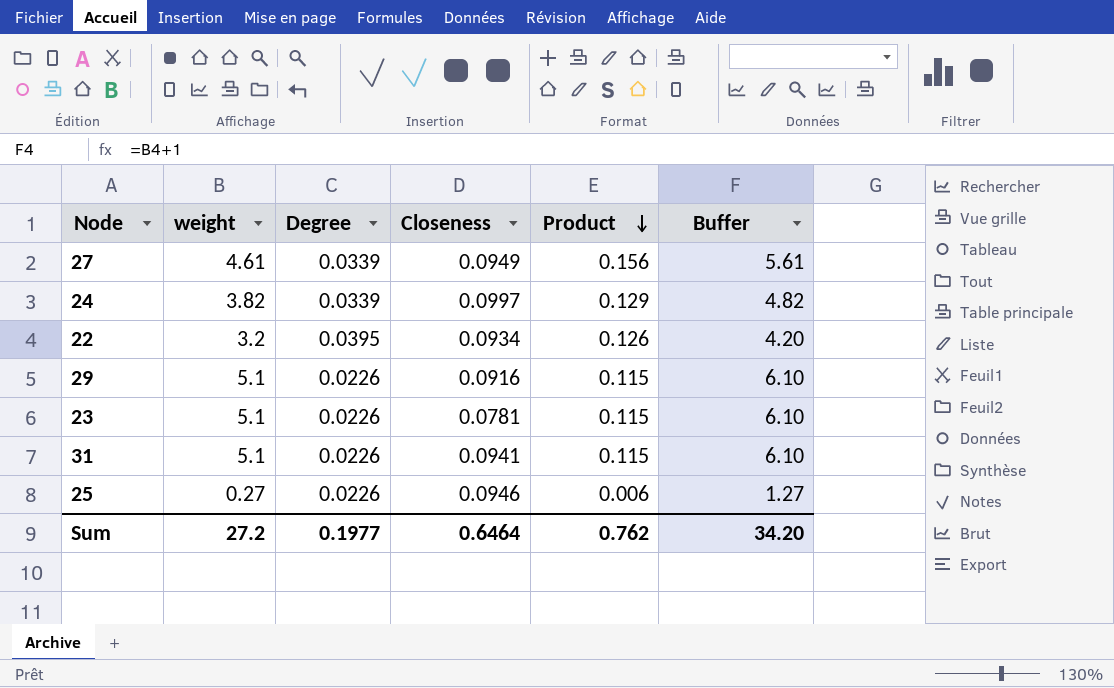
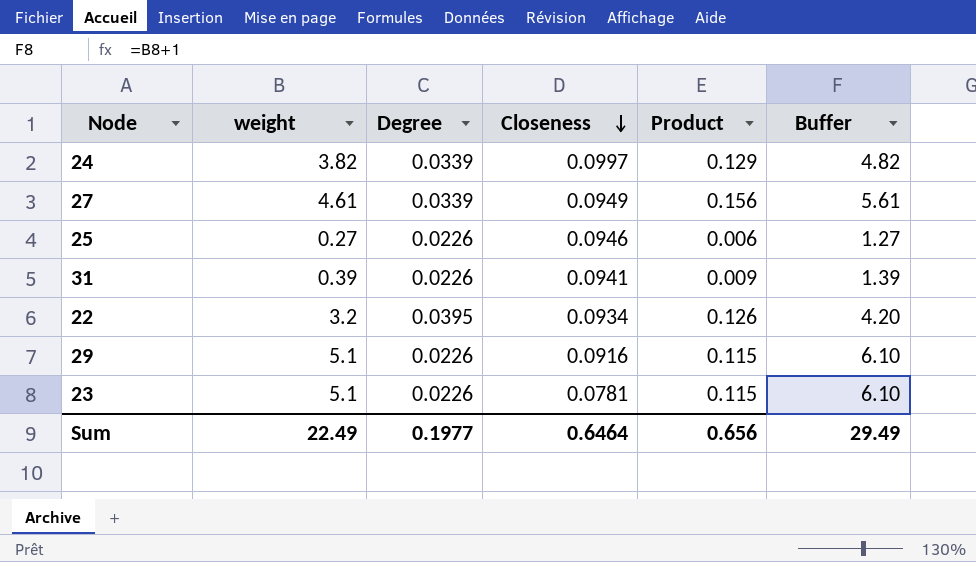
row order: Product descending -> Closeness descending
31 | weight: 5.1 -> 0.39
31 | Product: 0.115 -> 0.009
31 | Buffer: 6.10 -> 1.39
Sum | weight: 27.2 -> 22.49
Sum | Product: 0.762 -> 0.656
Sum | Buffer: 34.20 -> 29.49

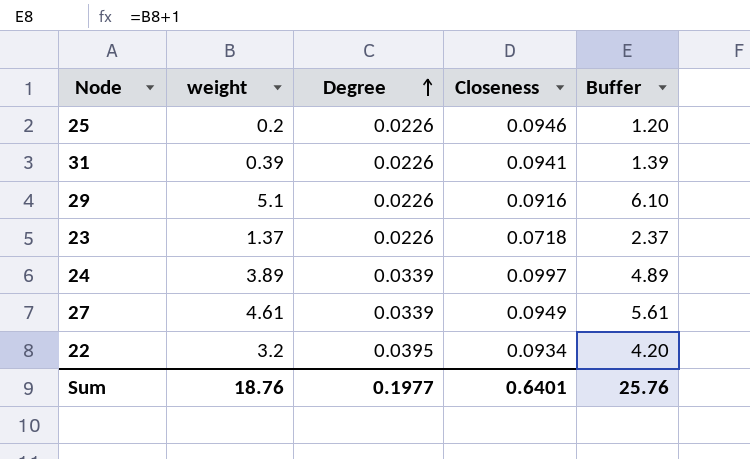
row order: Closeness descending -> Degree ascending
column Product | formula: [weight] * [Degree] -> none
25 | weight: 0.27 -> 0.2
25 | Buffer: 1.27 -> 1.20
23 | weight: 5.1 -> 1.37
23 | Closeness: 0.0781 -> 0.0718
23 | Buffer: 6.10 -> 2.37
24 | weight: 3.82 -> 3.89
24 | Buffer: 4.82 -> 4.89
Sum | weight: 22.49 -> 18.76
Sum | Closeness: 0.6464 -> 0.6401
Sum | Buffer: 29.49 -> 25.76

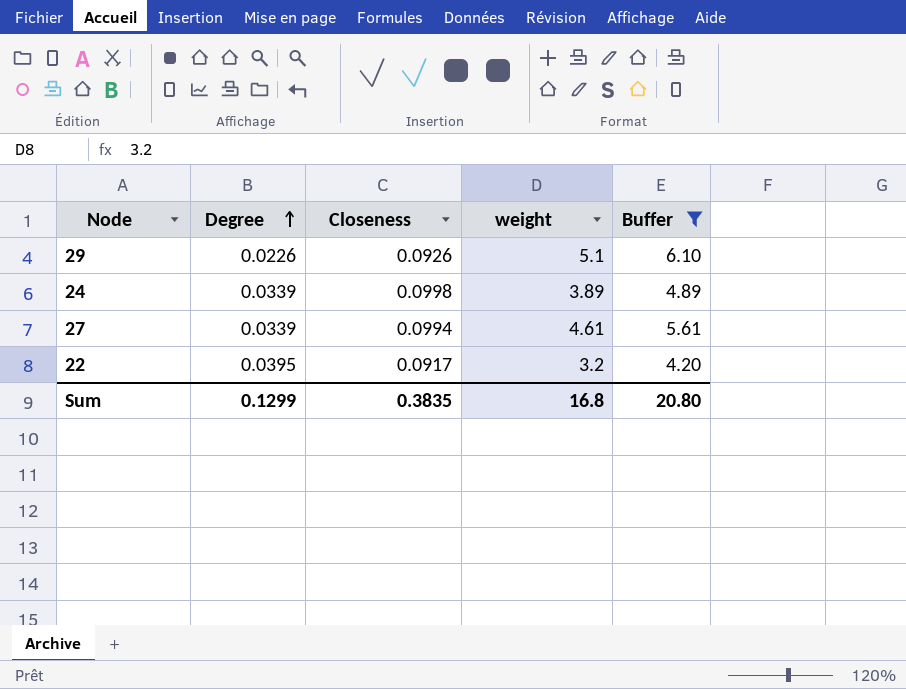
filter: none -> Buffer >= 4.20
column weight | position: 2 -> 4
29 | Closeness: 0.0916 -> 0.0926
24 | Closeness: 0.0997 -> 0.0998
27 | Closeness: 0.0949 -> 0.0994
22 | Closeness: 0.0934 -> 0.0917
Sum | Degree: 0.1977 -> 0.1299
Sum | Closeness: 0.6401 -> 0.3835
Sum | weight: 18.76 -> 16.8
Sum | Buffer: 25.76 -> 20.80

